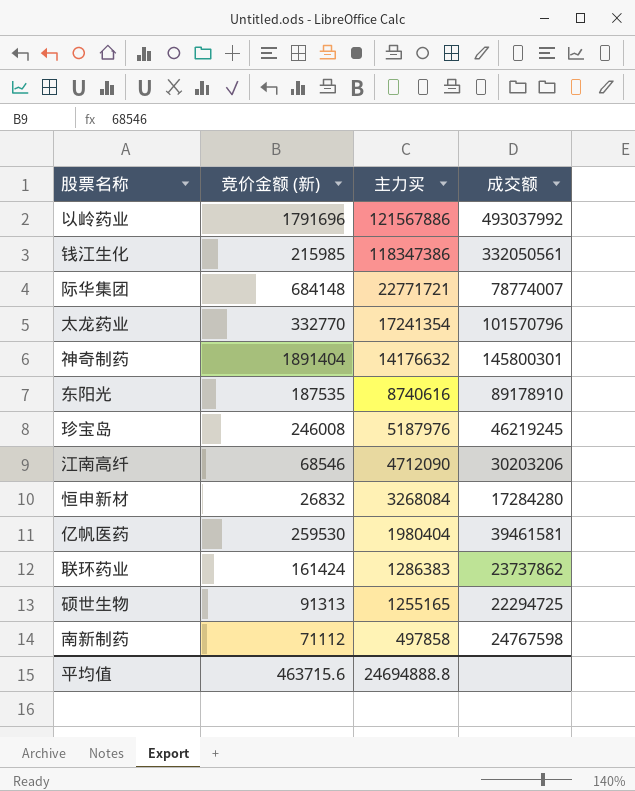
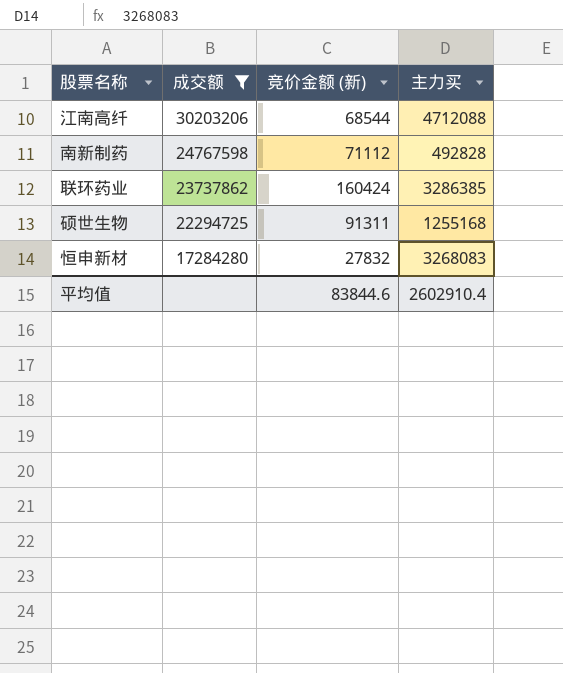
filter: none -> 成交额 <= 30203206
row order: 主力买 descending -> 成交额 descending
column 成交额 | position: 4 -> 2
江南高纤 | 竞价金额 (新): 68546 -> 68544
江南高纤 | 主力买: 4712090 -> 4712088
南新制药 | 主力买: 497858 -> 492828
联环药业 | 竞价金额 (新): 161424 -> 160424
联环药业 | 主力买: 1286383 -> 3286385
硕世生物 | 竞价金额 (新): 91313 -> 91311
硕世生物 | 主力买: 1255165 -> 1255168
恒申新材 | 竞价金额 (新): 26832 -> 27832
恒申新材 | 主力买: 3268084 -> 3268083
平均值 | 竞价金额 (新): 463715.6 -> 83844.6
平均值 | 主力买: 24694888.8 -> 2602910.4

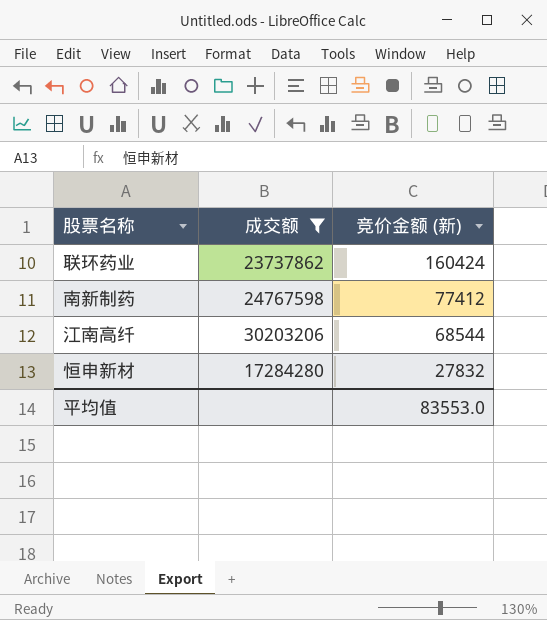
row order: 成交额 descending -> 竞价金额 (新) descending
column 主力买 | position: 4 -> none
row 硕世生物: 22294725 | 91311 | 1255168 -> none
南新制药 | 竞价金额 (新): 71112 -> 77412
平均值 | 竞价金额 (新): 83844.6 -> 83553.0

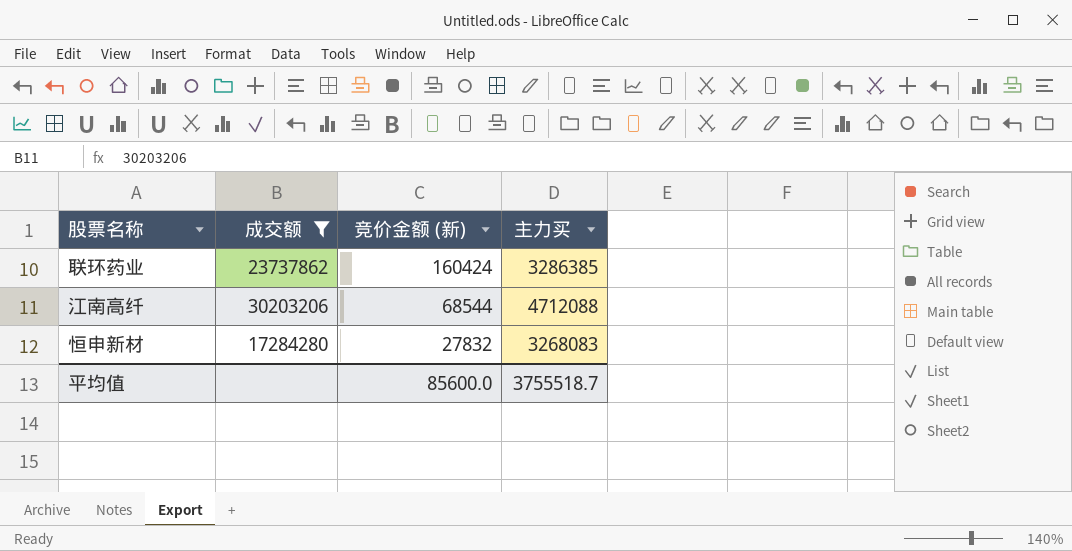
column 主力买 | position: none -> 4
row 南新制药: 24767598 | 77412 -> none
平均值 | 竞价金额 (新): 83553.0 -> 85600.0

